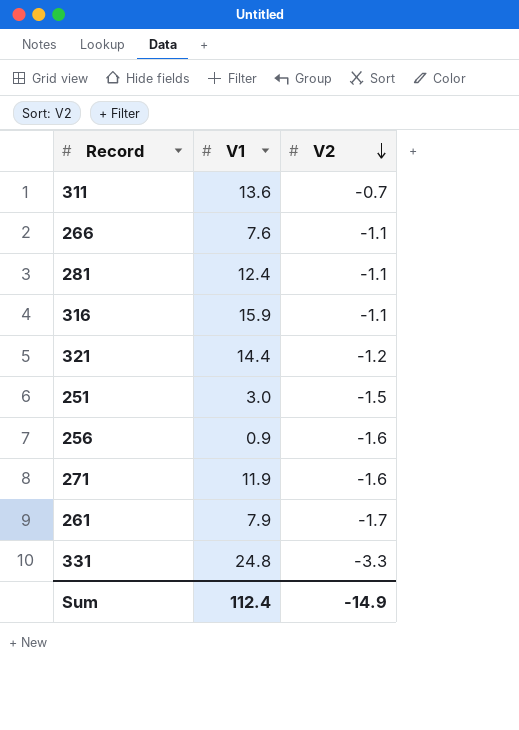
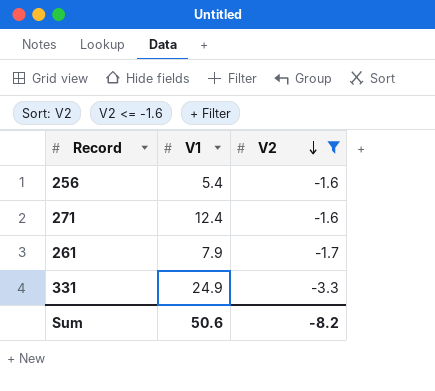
filter: none -> V2 <= -1.6
256 | V1: 0.9 -> 5.4
271 | V1: 11.9 -> 12.4
331 | V1: 24.8 -> 24.9
Sum | V1: 112.4 -> 50.6
Sum | V2: -14.9 -> -8.2

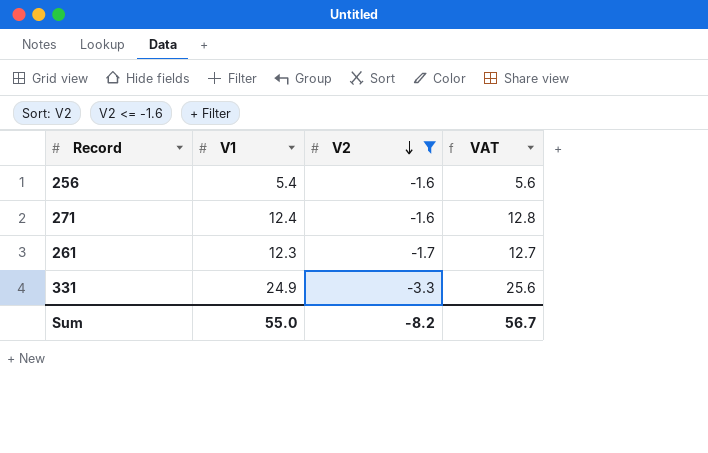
column VAT | formula: none -> [V1] * 1.03
261 | V1: 7.9 -> 12.3
Sum | V1: 50.6 -> 55.0

